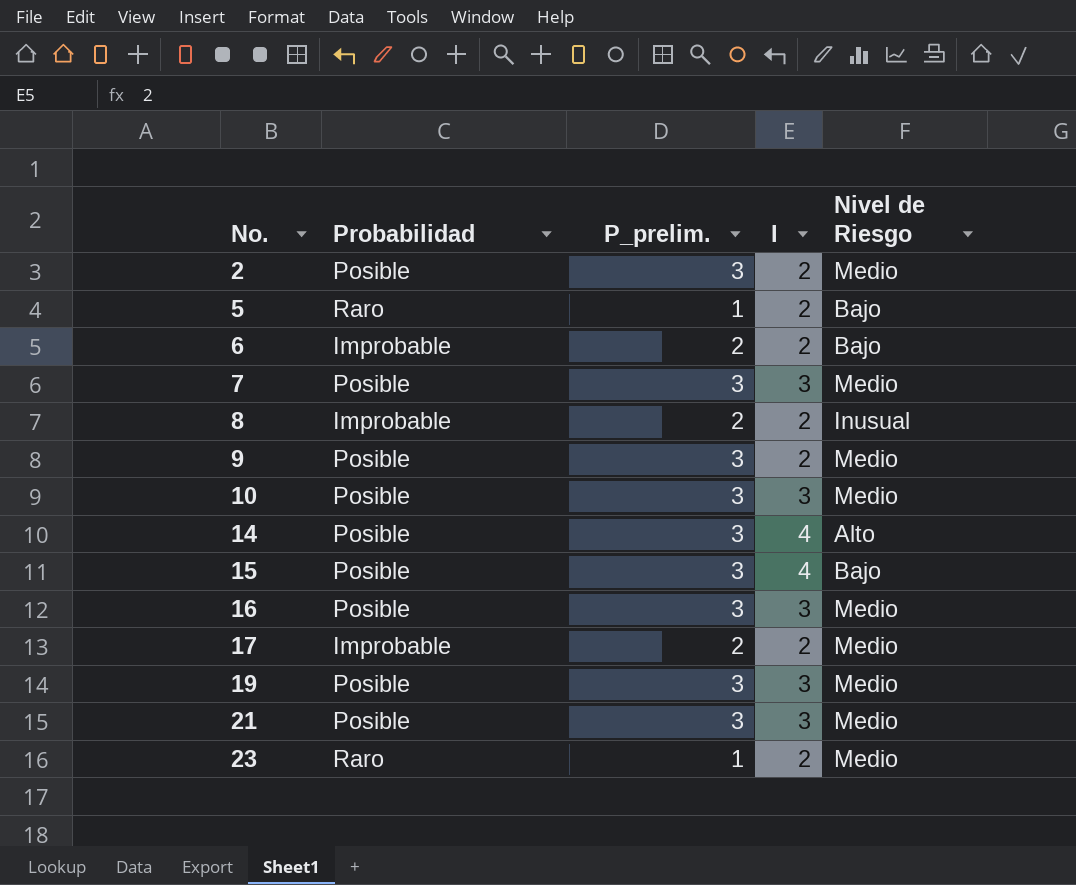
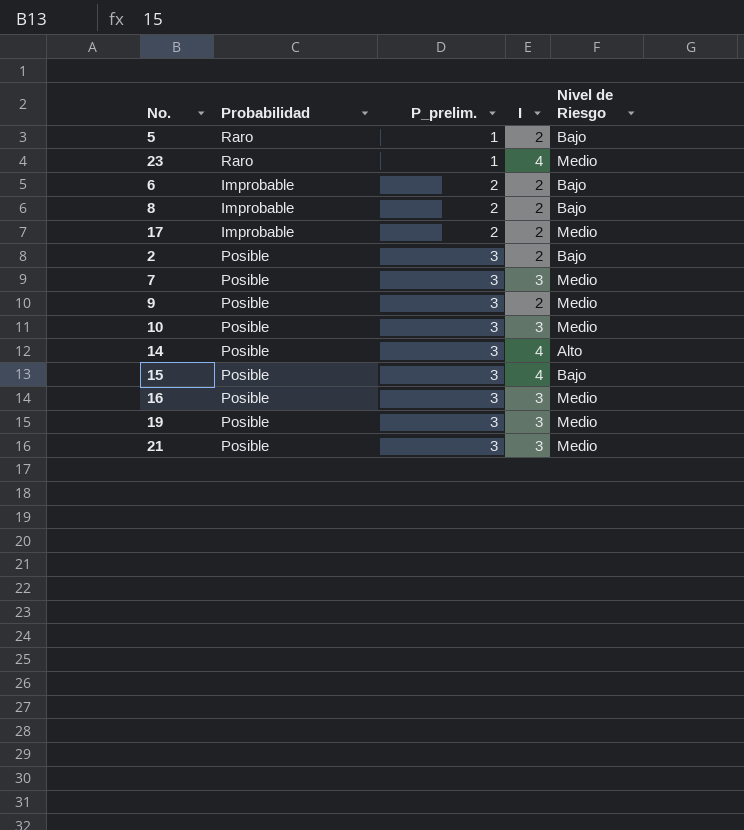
row order: No. ascending -> P_prelim. ascending
23 | I: 2 -> 4
8 | Nivel de Riesgo: Inusual -> Bajo
2 | Nivel de Riesgo: Medio -> Bajo

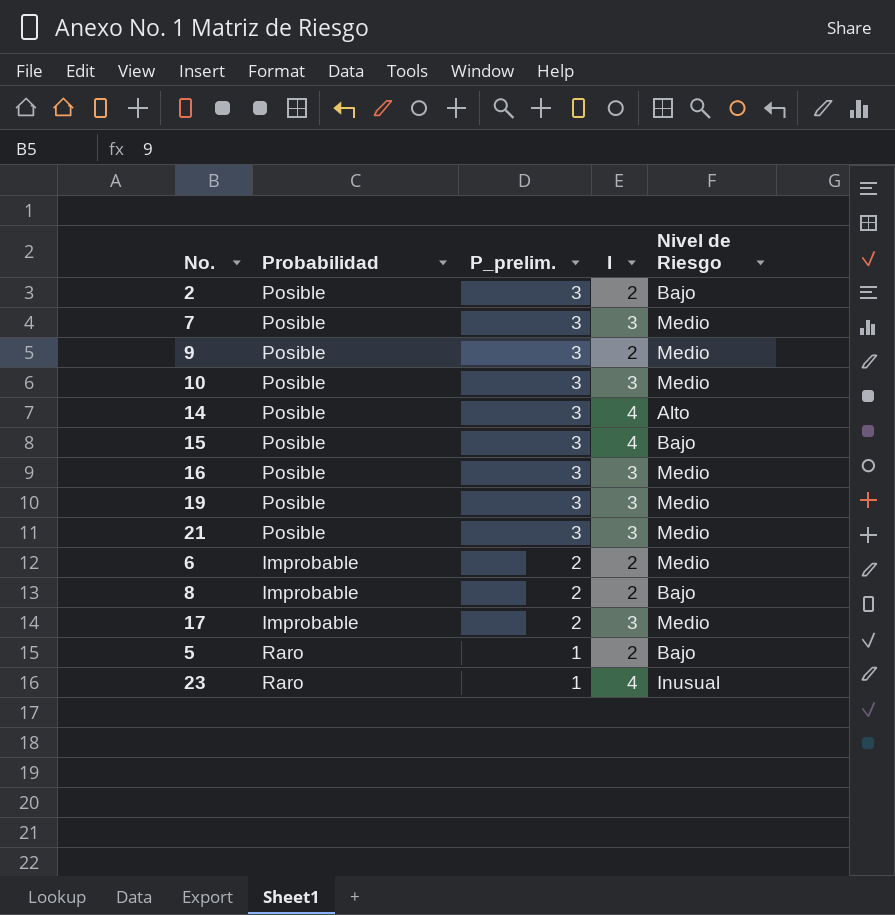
row order: P_prelim. ascending -> P_prelim. descending
6 | Nivel de Riesgo: Bajo -> Medio
17 | I: 2 -> 3
23 | Nivel de Riesgo: Medio -> Inusual

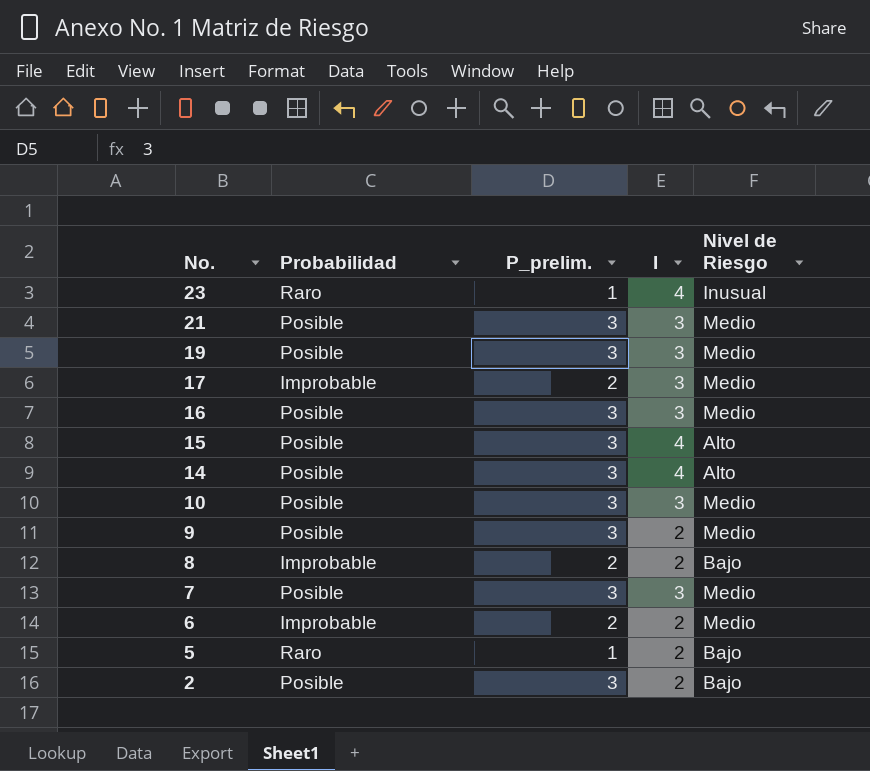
row order: P_prelim. descending -> No. descending
15 | Nivel de Riesgo: Bajo -> Alto

